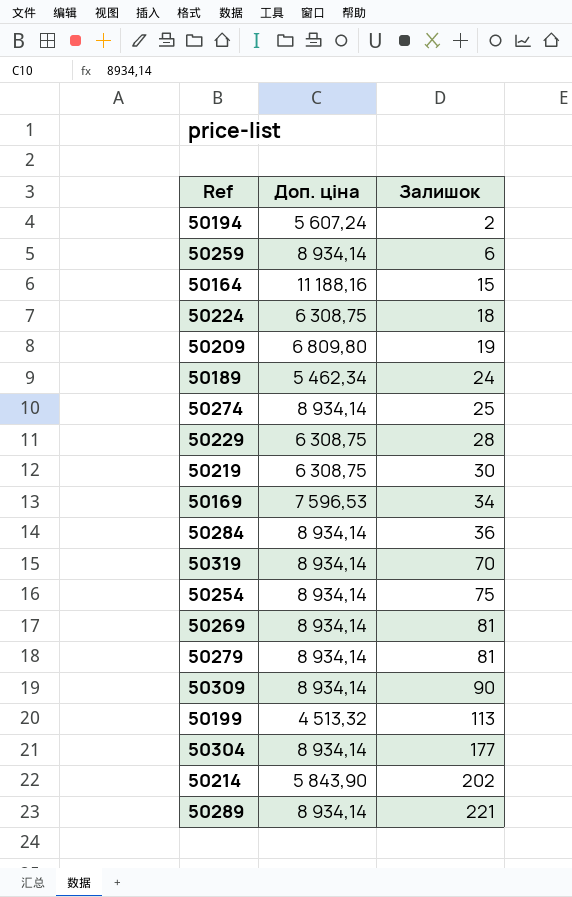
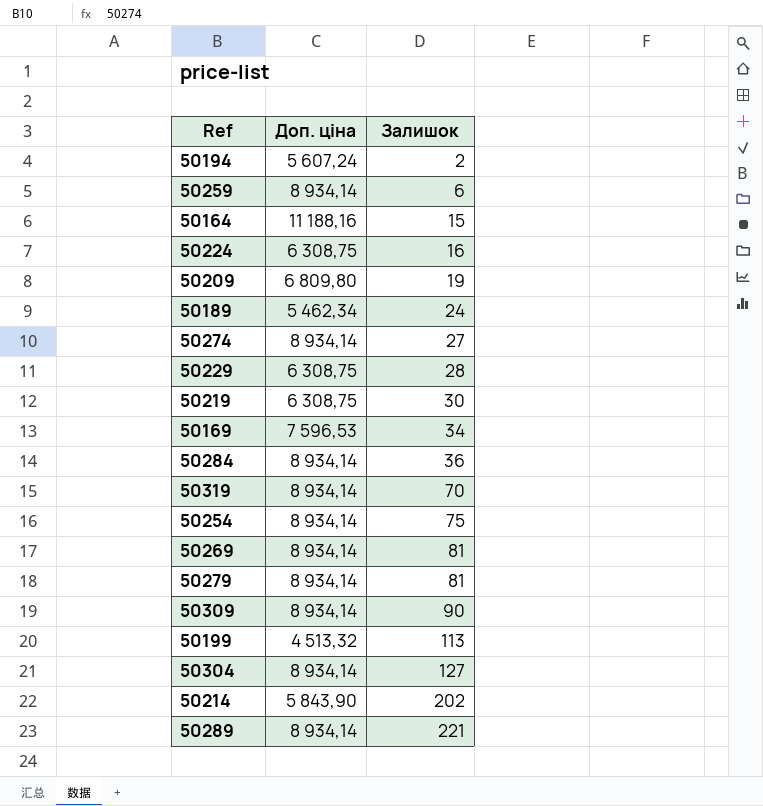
50224 | Залишок: 18 -> 16
50274 | Залишок: 25 -> 27
50304 | Залишок: 177 -> 127

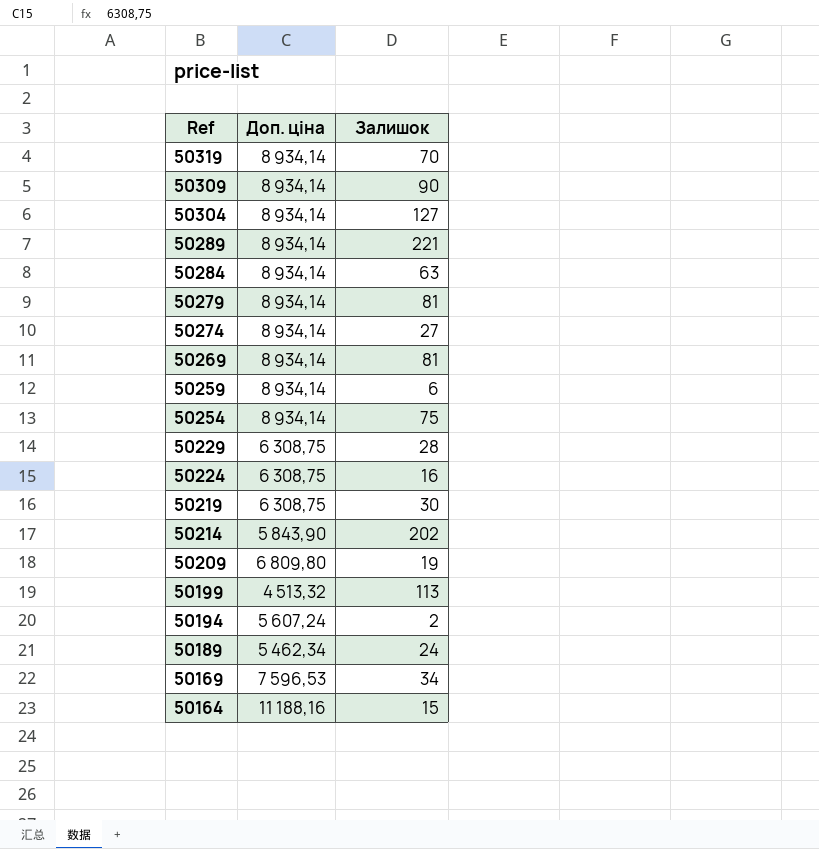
row order: Залишок ascending -> Ref descending
50284 | Залишок: 36 -> 63

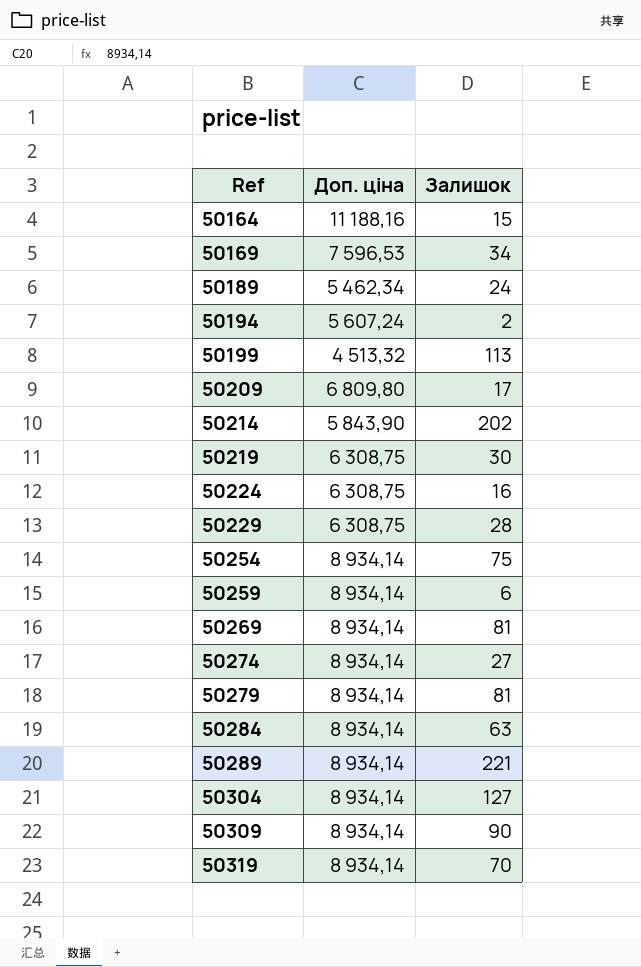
row order: Ref descending -> Ref ascending
50209 | Залишок: 19 -> 17

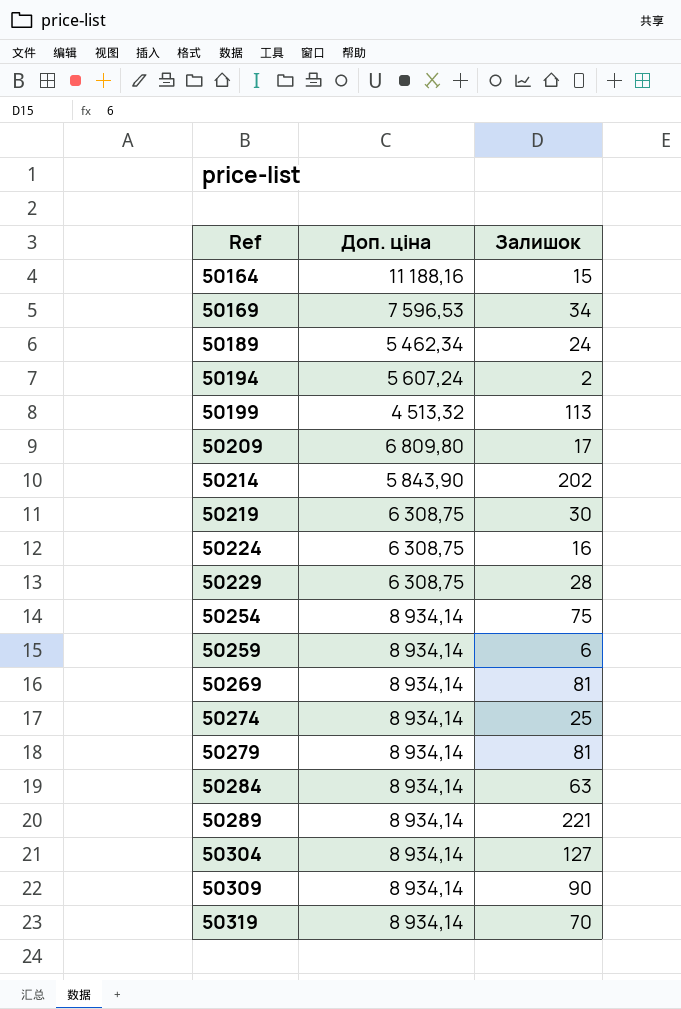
50274 | Залишок: 27 -> 25

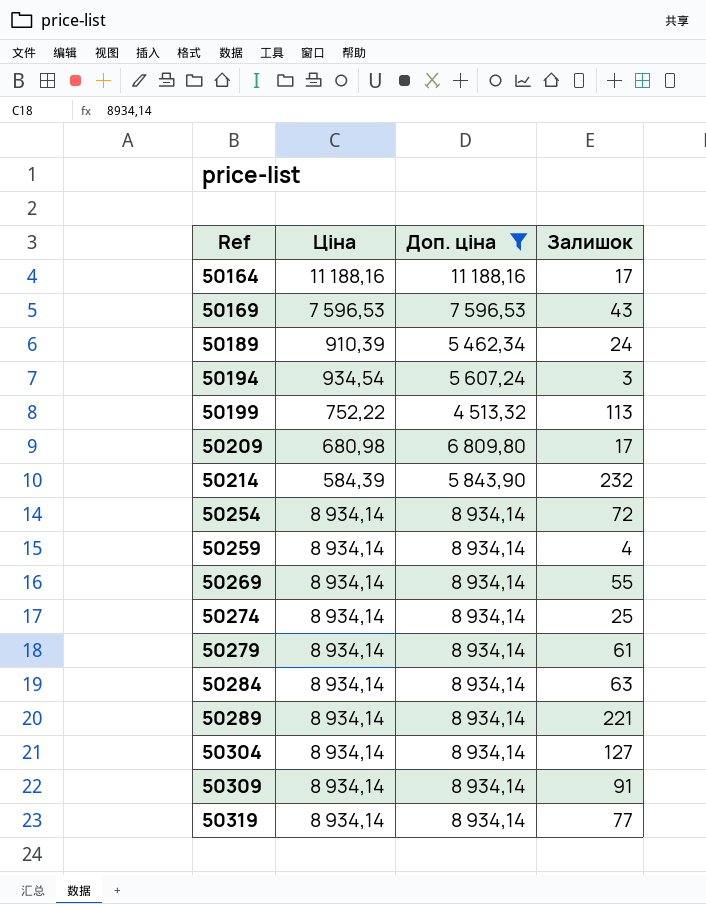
filter: none -> Доп. ціна != 6 308,75
column Ціна | position: none -> 2
50164 | Залишок: 15 -> 17
50169 | Залишок: 34 -> 43
50194 | Залишок: 2 -> 3
50214 | Залишок: 202 -> 232
50254 | Залишок: 75 -> 72
50259 | Залишок: 6 -> 4
50269 | Залишок: 81 -> 55
50279 | Залишок: 81 -> 61
50309 | Залишок: 90 -> 91
50319 | Залишок: 70 -> 77

